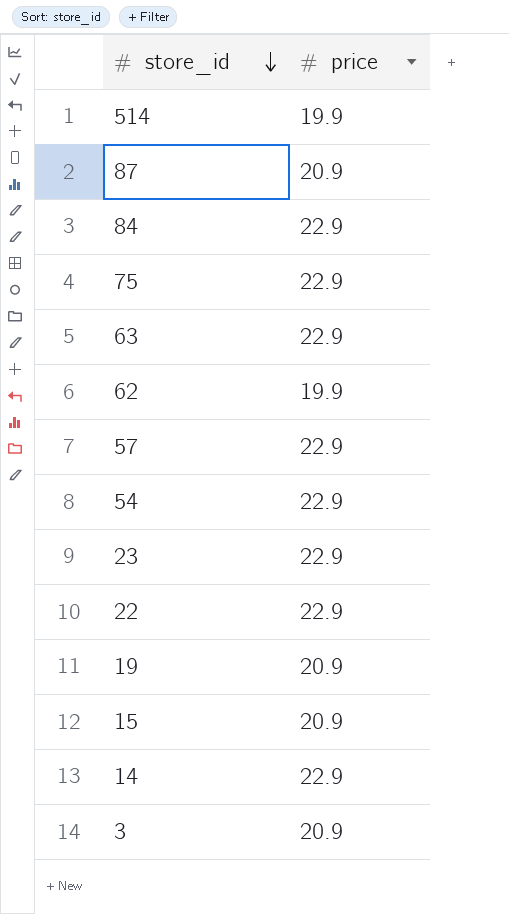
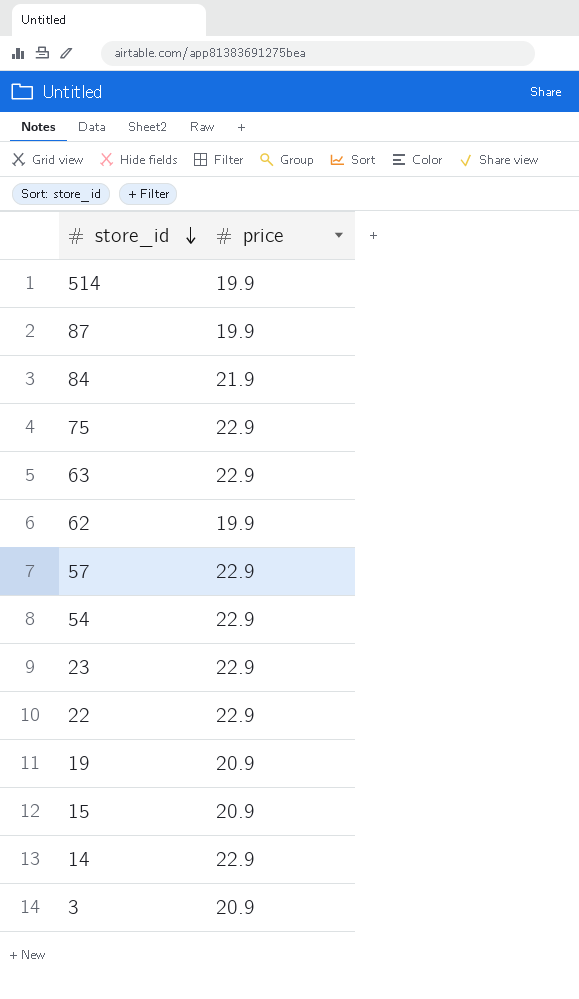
87 | price: 20.9 -> 19.9
84 | price: 22.9 -> 21.9

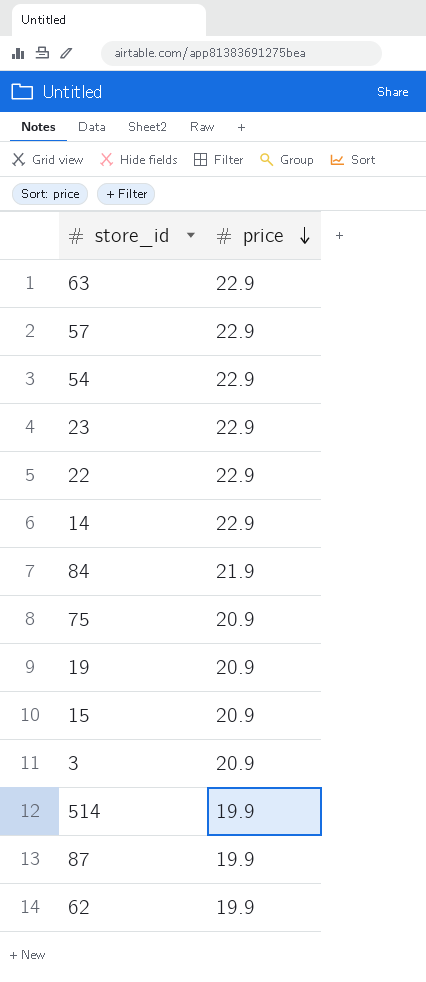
row order: store_id descending -> price descending
75 | price: 22.9 -> 20.9

